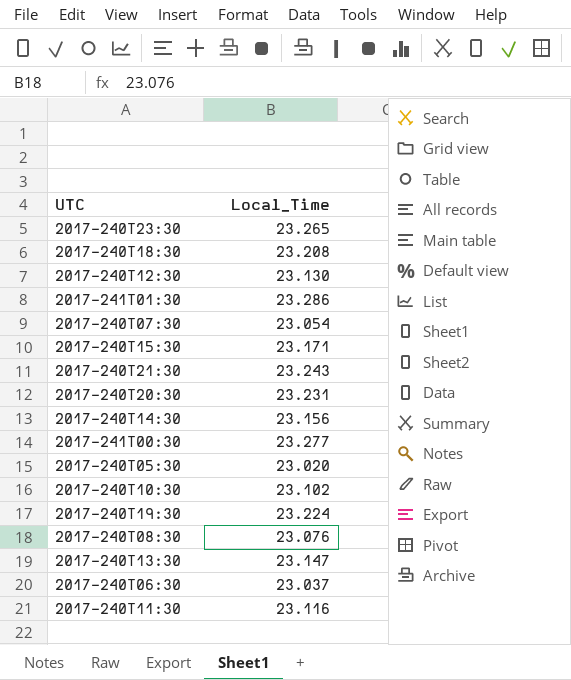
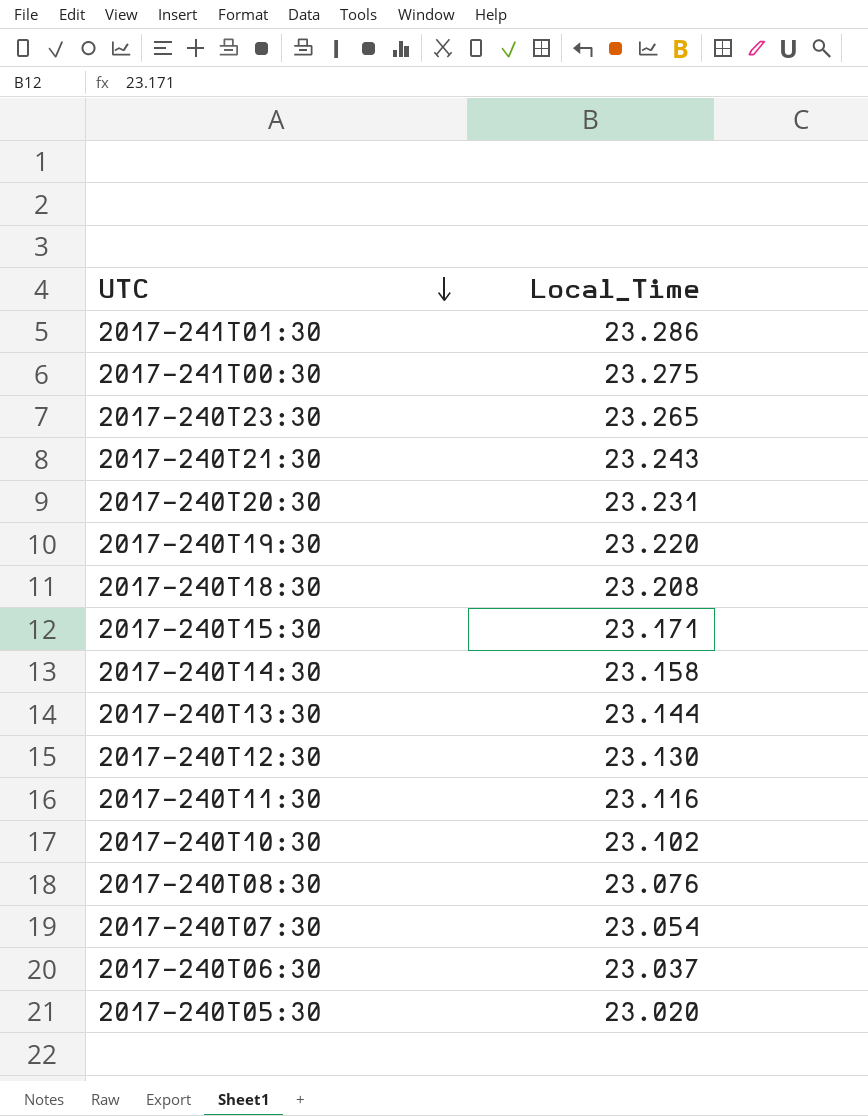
row order: none -> UTC descending
2017-241T00:30 | Local_Time: 23.277 -> 23.275
2017-240T19:30 | Local_Time: 23.224 -> 23.220
2017-240T14:30 | Local_Time: 23.156 -> 23.158
2017-240T13:30 | Local_Time: 23.147 -> 23.144

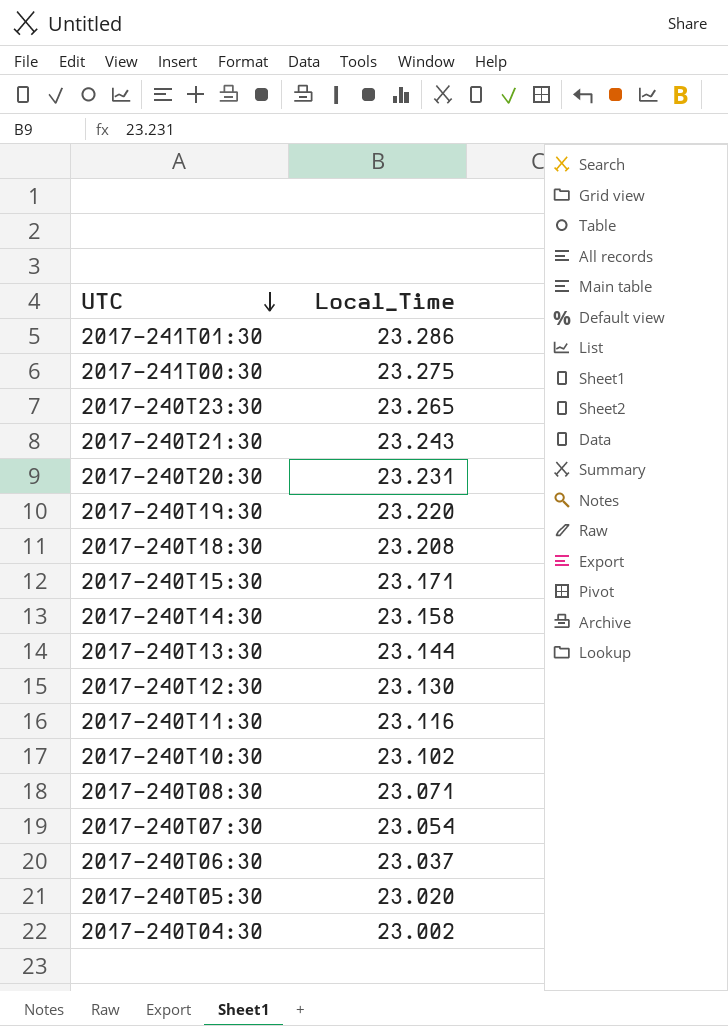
2017-240T08:30 | Local_Time: 23.076 -> 23.071
row 2017-240T04:30: none -> 23.002

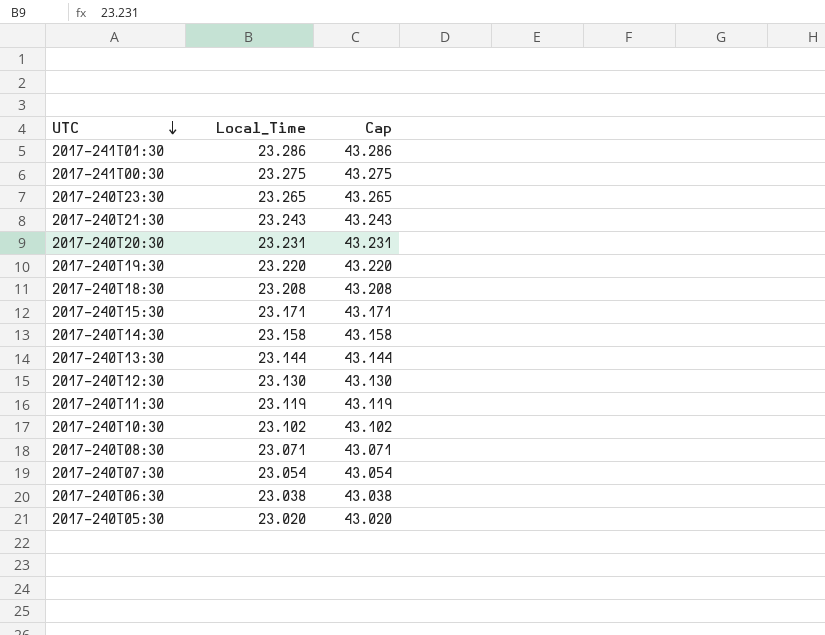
column Cap | formula: none -> [Local_Time] + 20
row 2017-240T04:30: 23.002 -> none
2017-240T11:30 | Local_Time: 23.116 -> 23.119
2017-240T06:30 | Local_Time: 23.037 -> 23.038

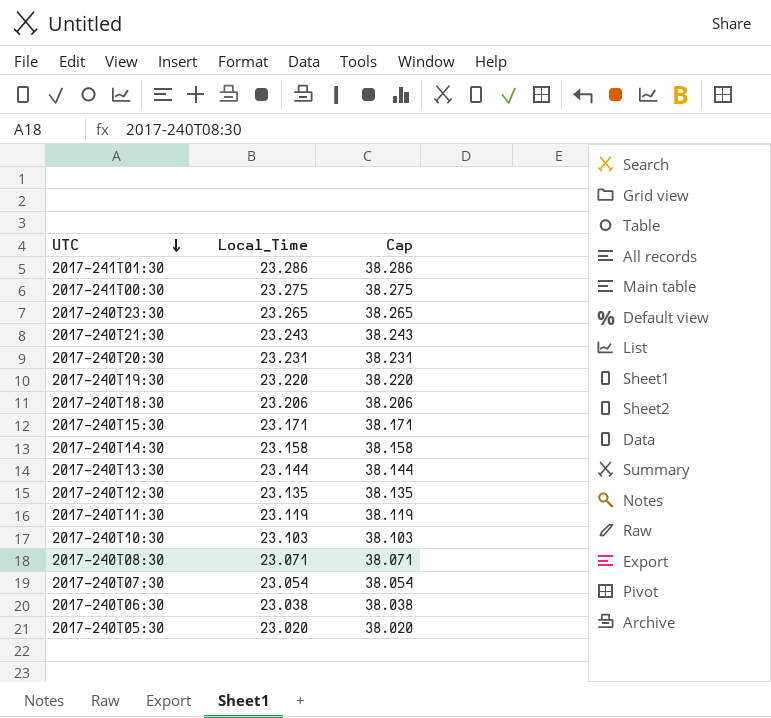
column Cap | formula: [Local_Time] + 20 -> [Local_Time] + 15
2017-240T18:30 | Local_Time: 23.208 -> 23.206
2017-240T12:30 | Local_Time: 23.130 -> 23.135
2017-240T10:30 | Local_Time: 23.102 -> 23.103

